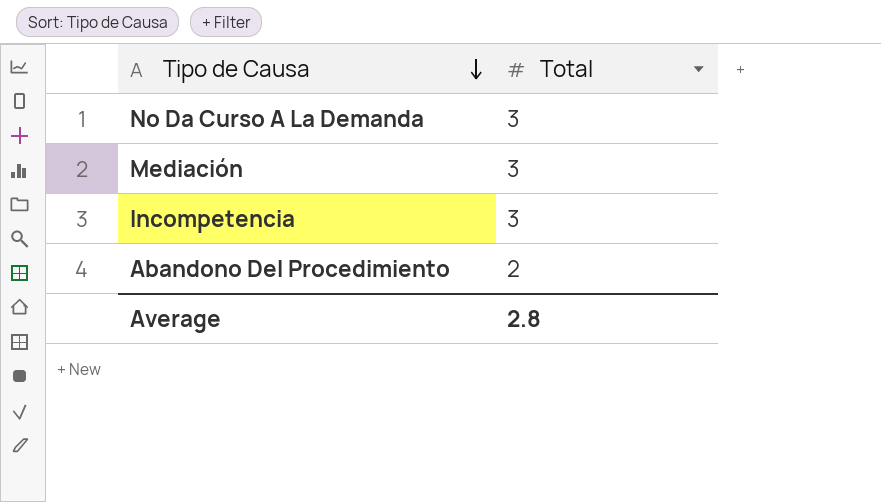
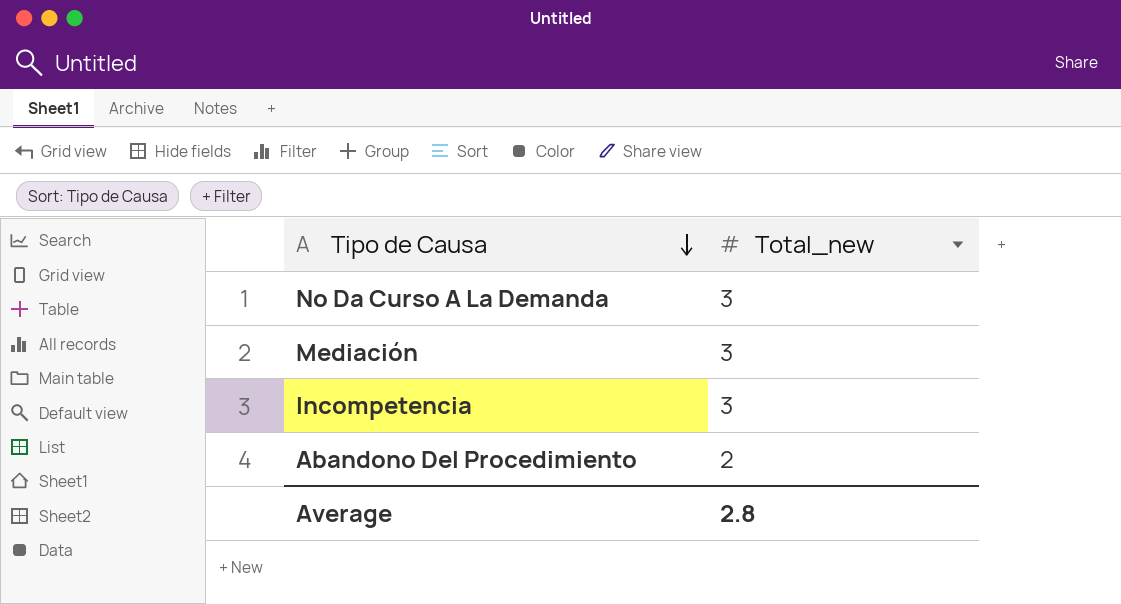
column name: Total -> Total_new

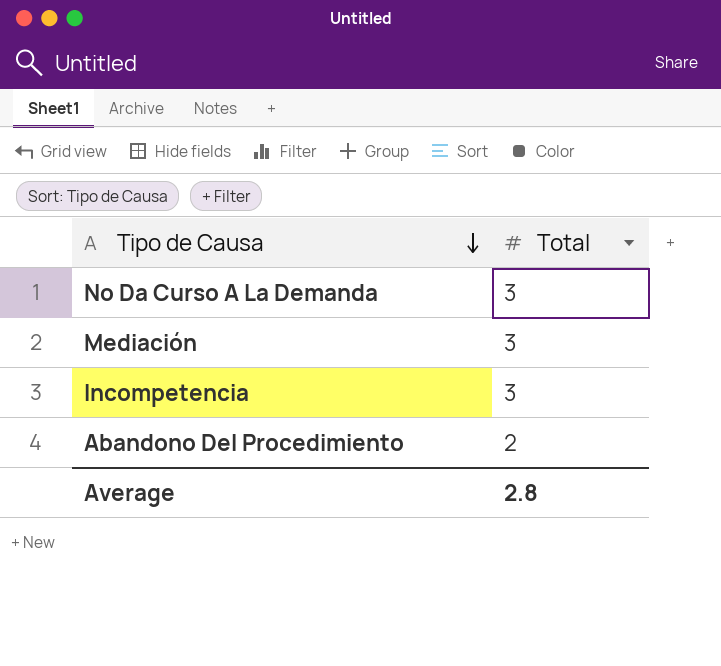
column name: Total_new -> Total

